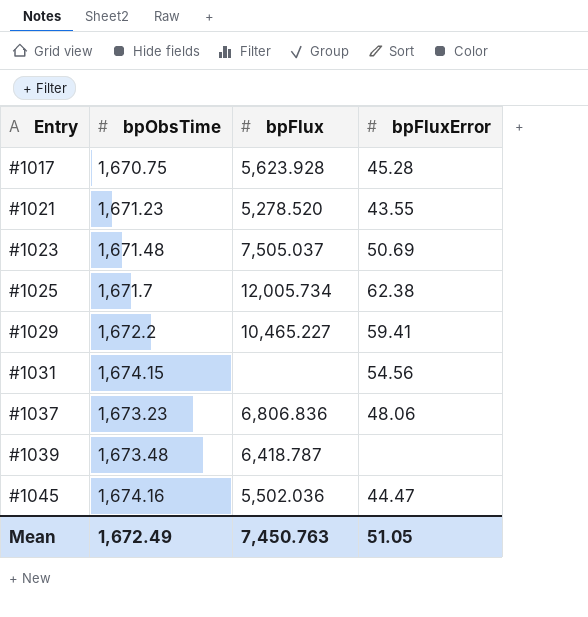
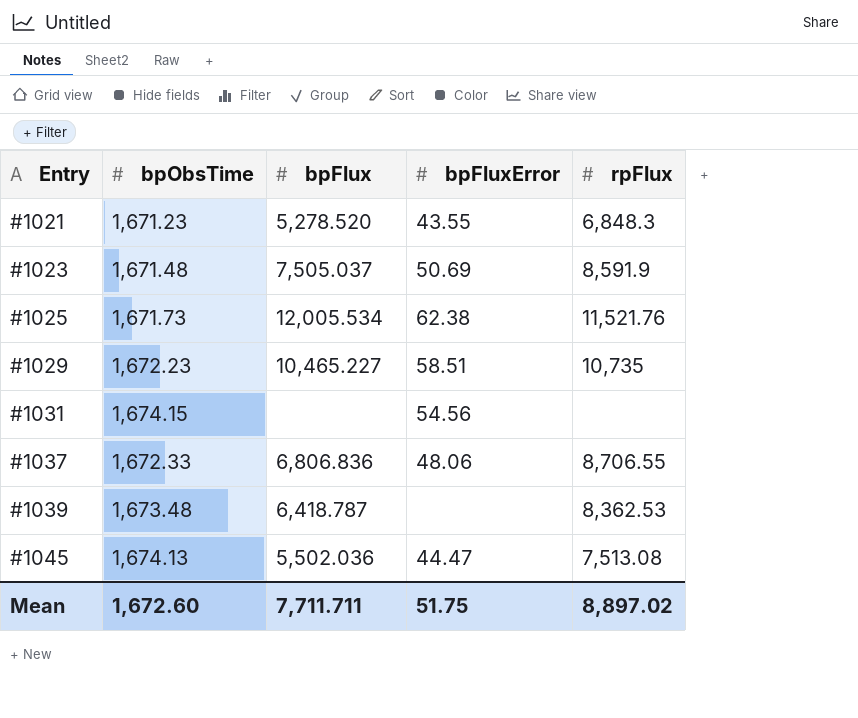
column rpFlux | position: none -> 5
row #1017: 1,670.75 | 5,623.928 | 45.28 -> none
#1025 | bpObsTime: 1,671.7 -> 1,671.73
#1025 | bpFlux: 12,005.734 -> 12,005.534
#1029 | bpObsTime: 1,672.2 -> 1,672.23
#1029 | bpFluxError: 59.41 -> 58.51
#1037 | bpObsTime: 1,673.23 -> 1,672.33
#1045 | bpObsTime: 1,674.16 -> 1,674.13
Mean | bpObsTime: 1,672.49 -> 1,672.60
Mean | bpFlux: 7,450.763 -> 7,711.711
Mean | bpFluxError: 51.05 -> 51.75

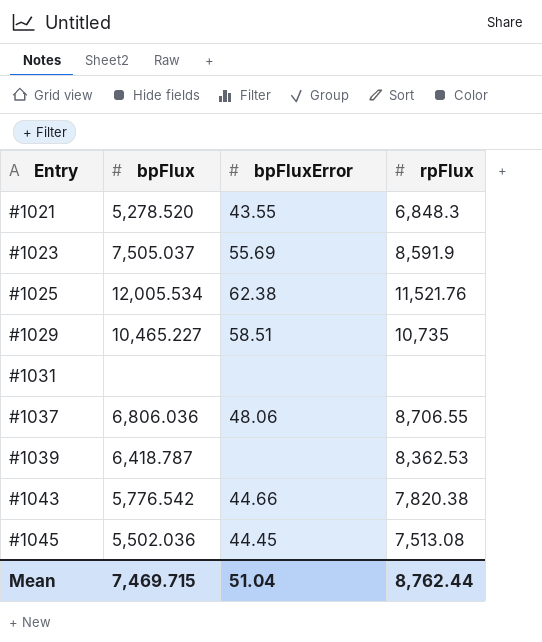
column bpObsTime | position: 2 -> none
#1023 | bpFluxError: 50.69 -> 55.69
#1031 | bpFluxError: 54.56 -> none
#1037 | bpFlux: 6,806.836 -> 6,806.036
row #1043: none -> 5,776.542 | 44.66 | 7,820.38
#1045 | bpFluxError: 44.47 -> 44.45
Mean | bpFlux: 7,711.711 -> 7,469.715
Mean | bpFluxError: 51.75 -> 51.04
Mean | rpFlux: 8,897.02 -> 8,762.44

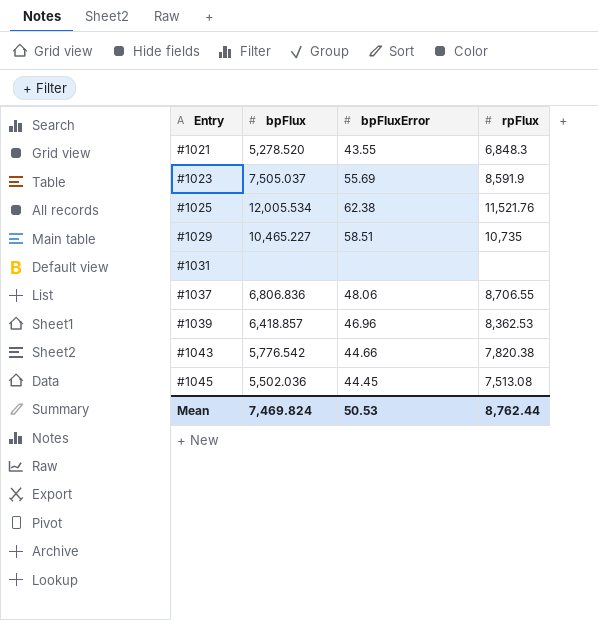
#1037 | bpFlux: 6,806.036 -> 6,806.836
#1039 | bpFlux: 6,418.787 -> 6,418.857
#1039 | bpFluxError: none -> 46.96
Mean | bpFlux: 7,469.715 -> 7,469.824
Mean | bpFluxError: 51.04 -> 50.53

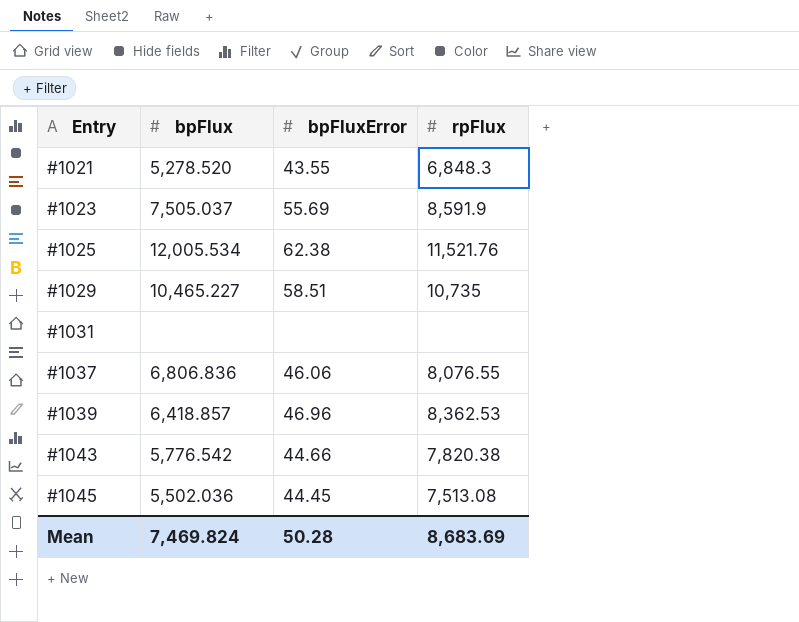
#1037 | bpFluxError: 48.06 -> 46.06
#1037 | rpFlux: 8,706.55 -> 8,076.55
Mean | bpFluxError: 50.53 -> 50.28
Mean | rpFlux: 8,762.44 -> 8,683.69

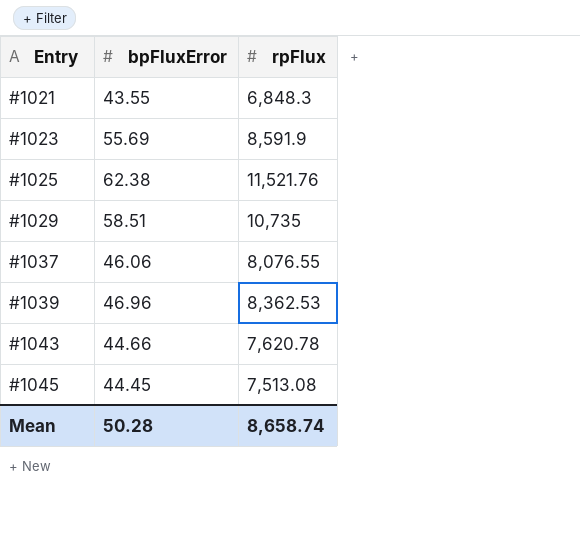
column bpFlux | position: 2 -> none
row #1031: none | none | none -> none
#1043 | rpFlux: 7,820.38 -> 7,620.78
Mean | rpFlux: 8,683.69 -> 8,658.74

